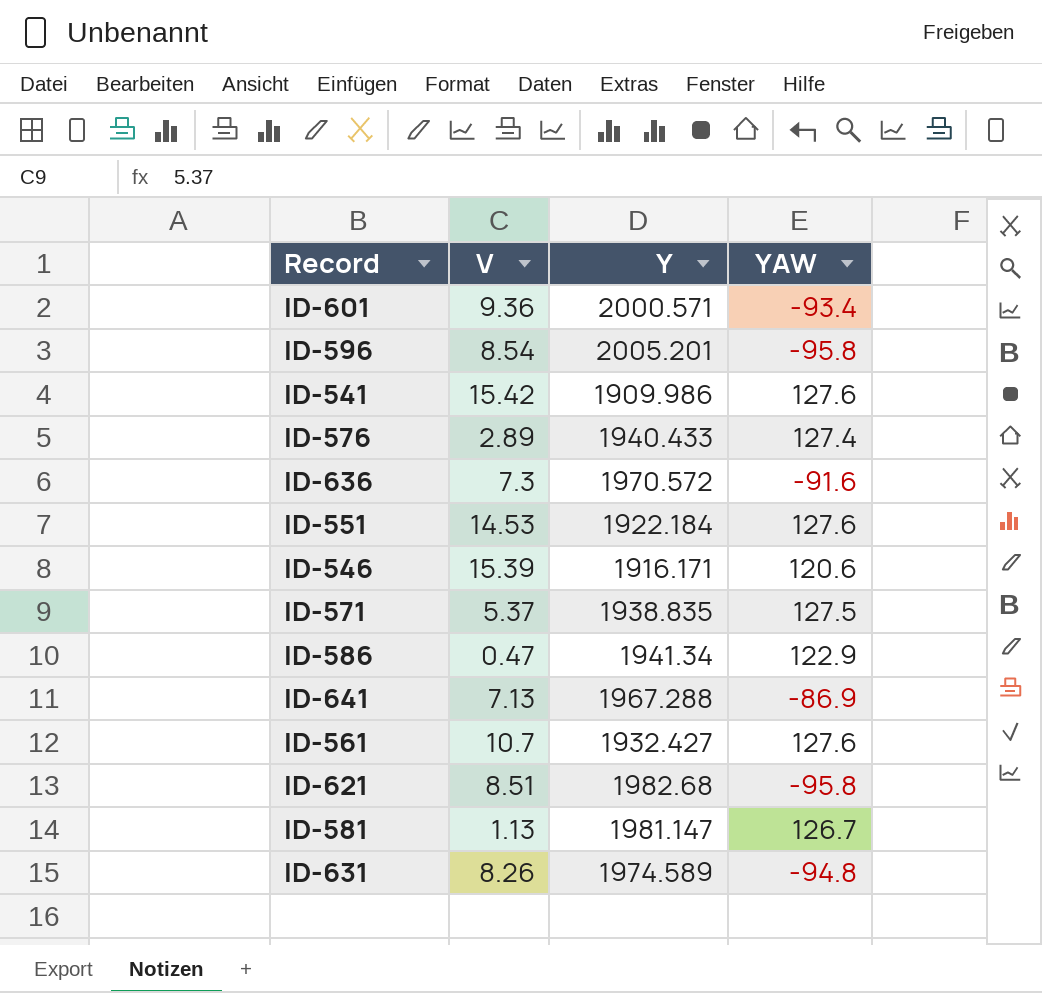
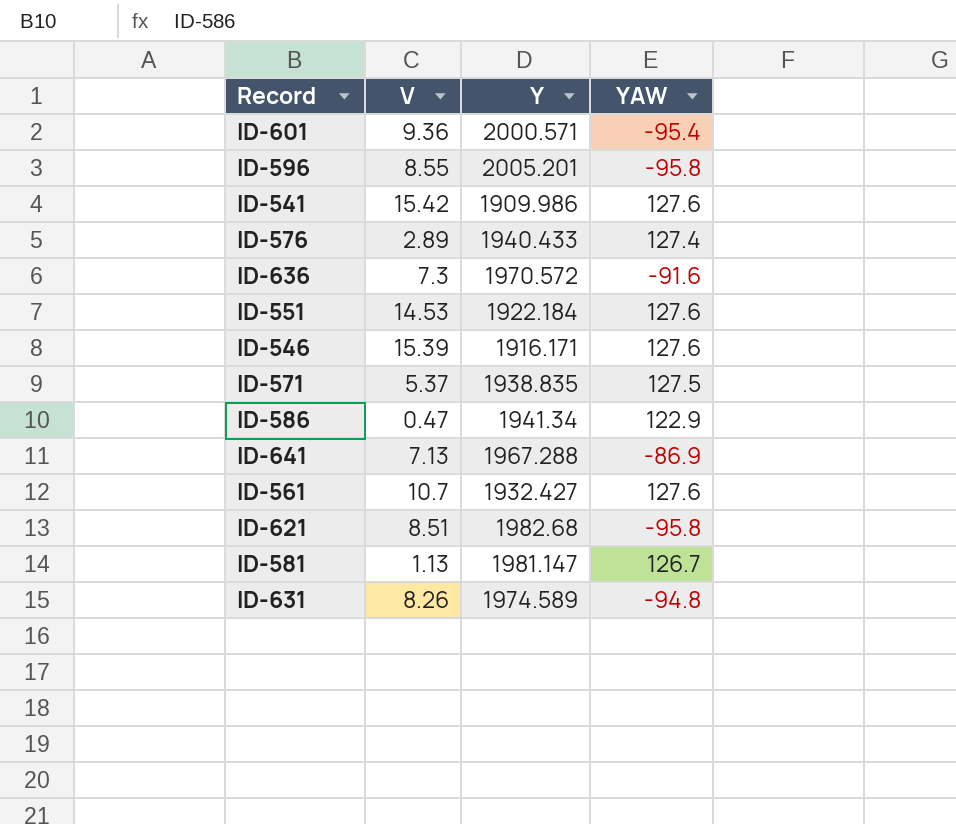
ID-601 | YAW: -93.4 -> -95.4
ID-596 | V: 8.54 -> 8.55
ID-546 | YAW: 120.6 -> 127.6

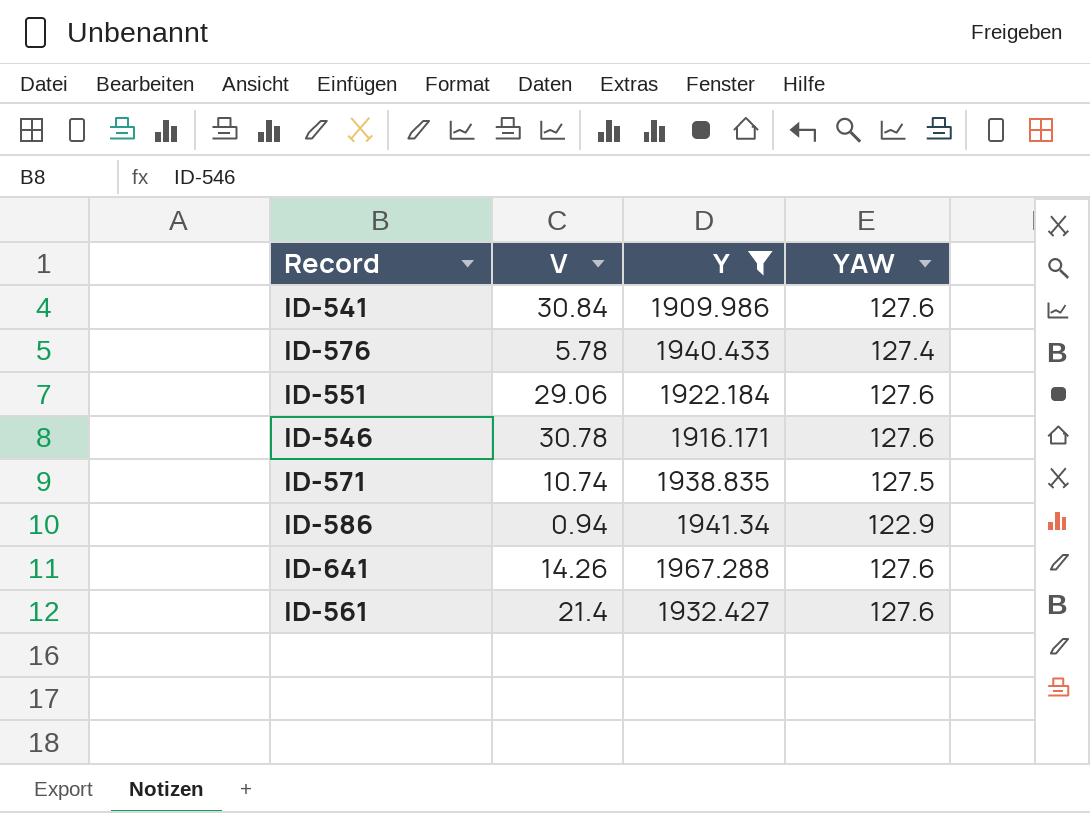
filter: none -> Y <= 1967.288
ID-541 | V: 15.42 -> 30.84
ID-576 | V: 2.89 -> 5.78
ID-551 | V: 14.53 -> 29.06
ID-546 | V: 15.39 -> 30.78
ID-571 | V: 5.37 -> 10.74
ID-586 | V: 0.47 -> 0.94
ID-641 | V: 7.13 -> 14.26
ID-641 | YAW: -86.9 -> 127.6
ID-561 | V: 10.7 -> 21.4

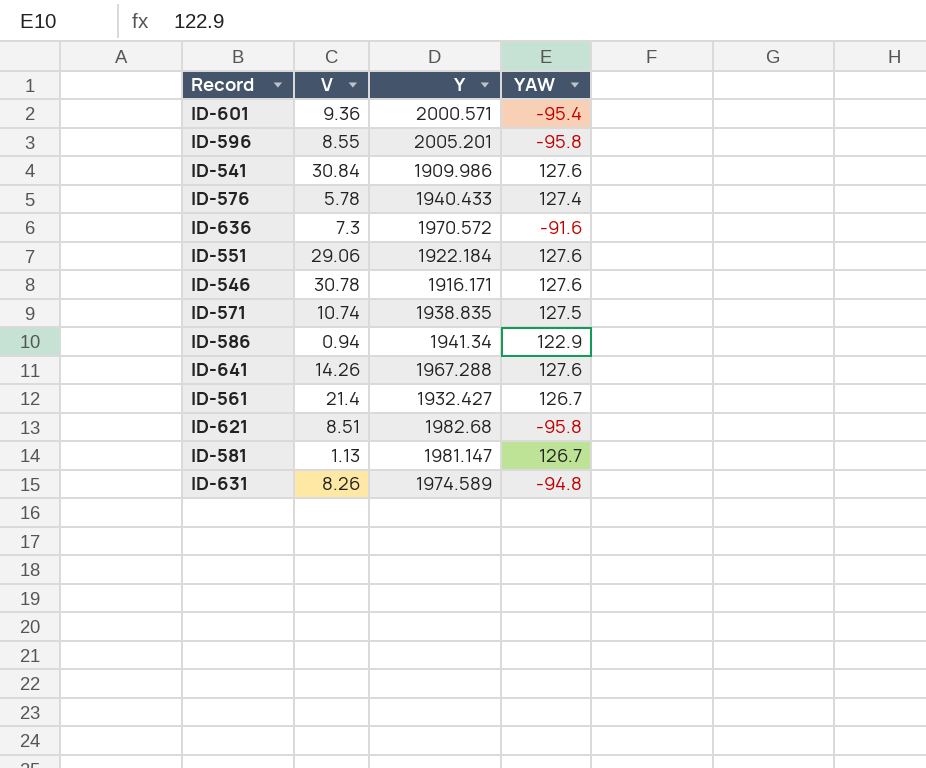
filter: Y <= 1967.288 -> none
ID-561 | YAW: 127.6 -> 126.7

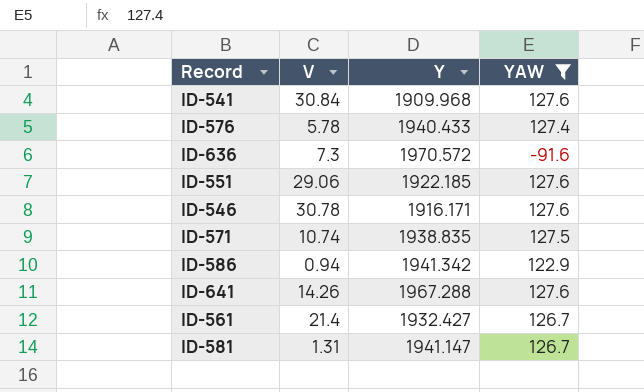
filter: none -> YAW >= -91.6
ID-541 | Y: 1909.986 -> 1909.968
ID-551 | Y: 1922.184 -> 1922.185
ID-586 | Y: 1941.34 -> 1941.342
ID-581 | V: 1.13 -> 1.31
ID-581 | Y: 1981.147 -> 1941.147

